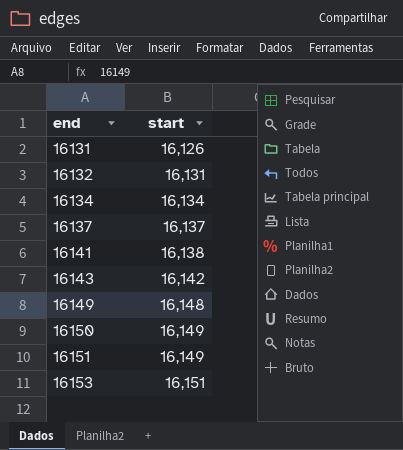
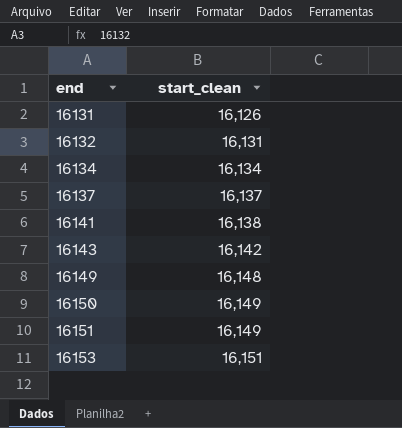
column name: start -> start_clean

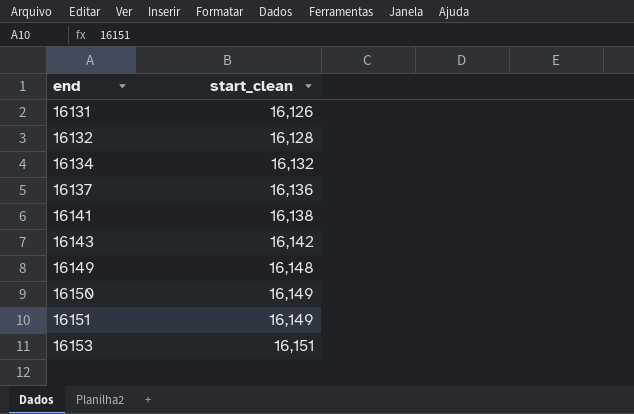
16132 | start_clean: 16,131 -> 16,128
16134 | start_clean: 16,134 -> 16,132
16137 | start_clean: 16,137 -> 16,136

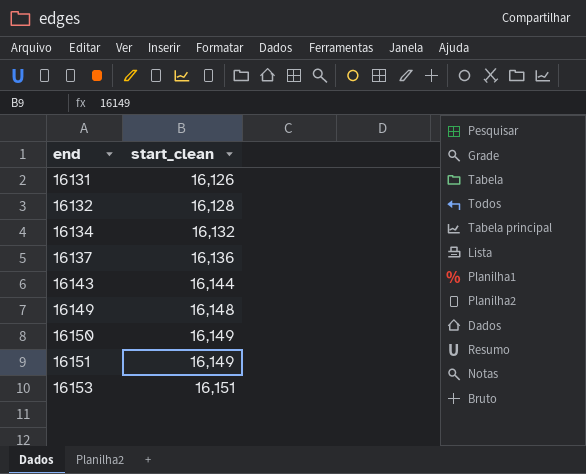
row 16141: 16,138 -> none
16143 | start_clean: 16,142 -> 16,144

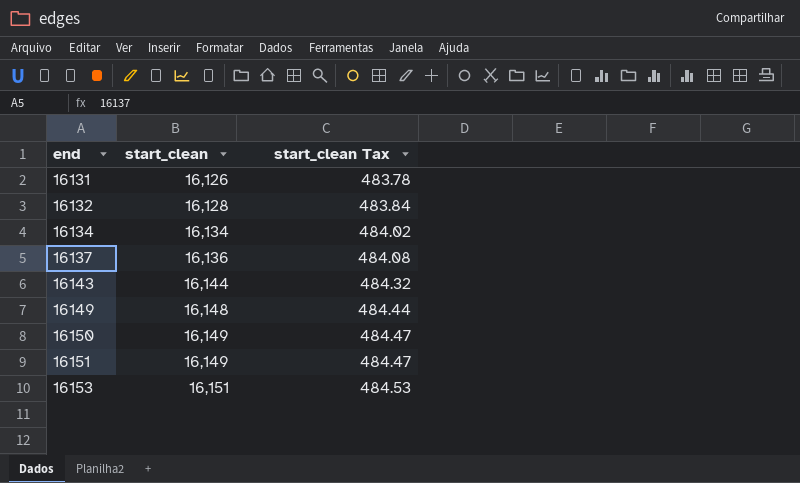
column start_clean Tax | formula: none -> [start_clean] * 0.03
16134 | start_clean: 16,132 -> 16,134

